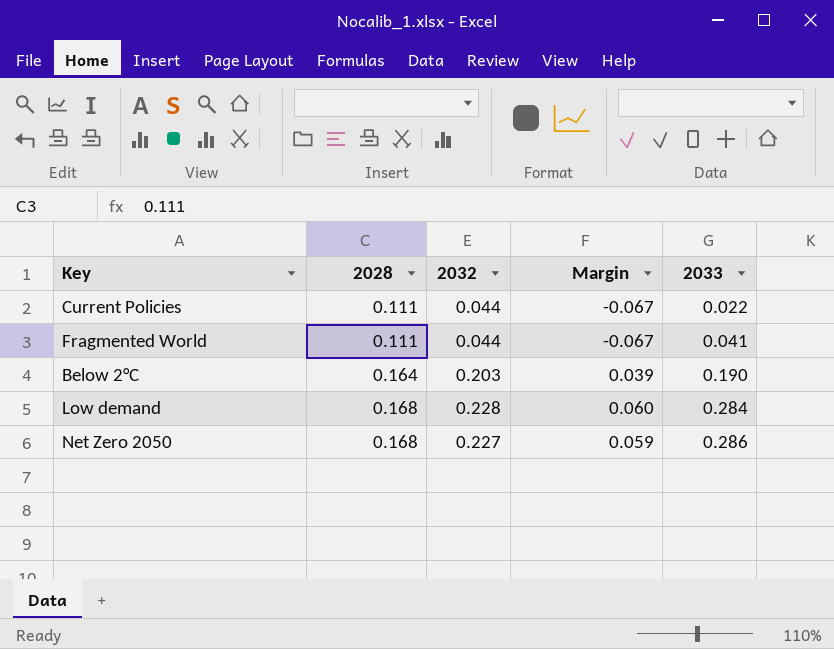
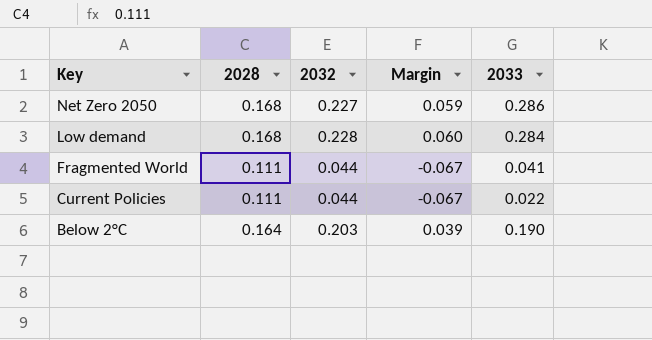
row order: 2028 ascending -> Key descending

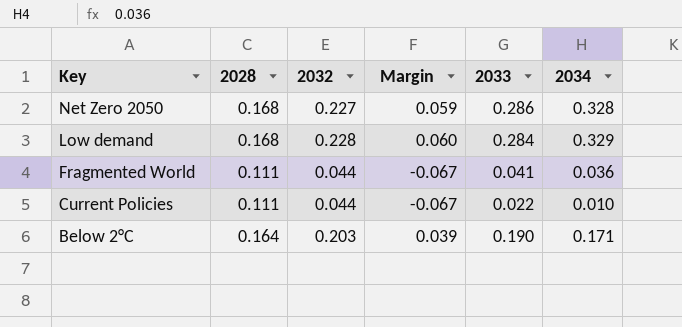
column 2034 | position: none -> 6

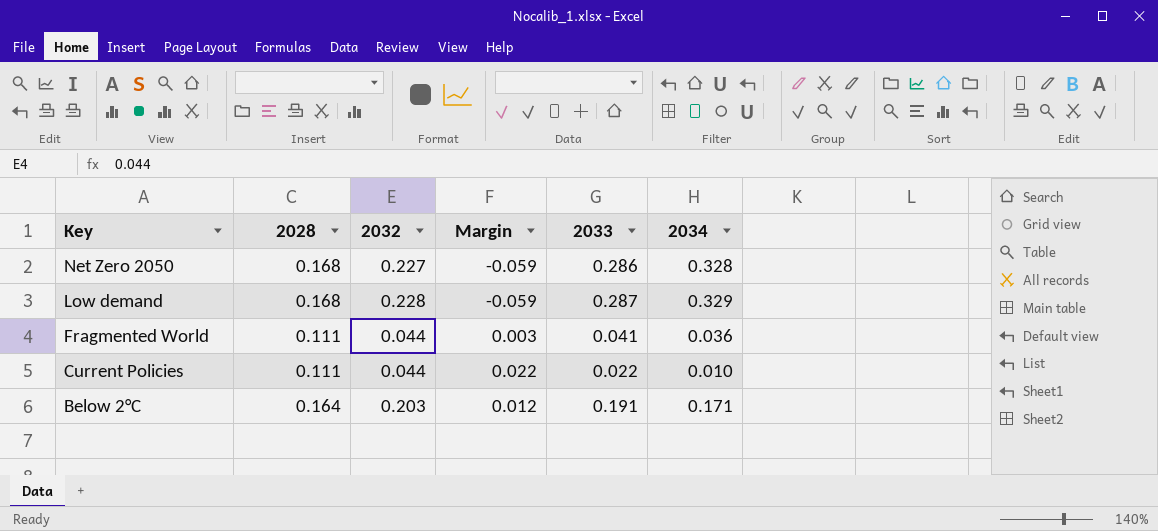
column Margin | formula: [2032] - [2028] -> [2032] - [2033]
Low demand | 2033: 0.284 -> 0.287
Below 2°C | 2033: 0.190 -> 0.191

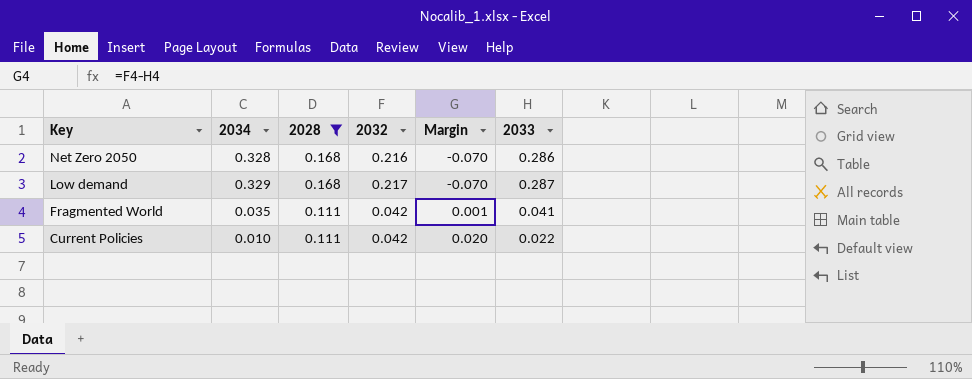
filter: none -> 2028 != 0.164
column 2034 | position: 6 -> 2
Net Zero 2050 | 2032: 0.227 -> 0.216
Net Zero 2050 | Margin: -0.059 -> -0.070
Low demand | 2032: 0.228 -> 0.217
Low demand | Margin: -0.059 -> -0.070
Fragmented World | 2034: 0.036 -> 0.035
Fragmented World | 2032: 0.044 -> 0.042
Fragmented World | Margin: 0.003 -> 0.001
Current Policies | 2032: 0.044 -> 0.042
Current Policies | Margin: 0.022 -> 0.020

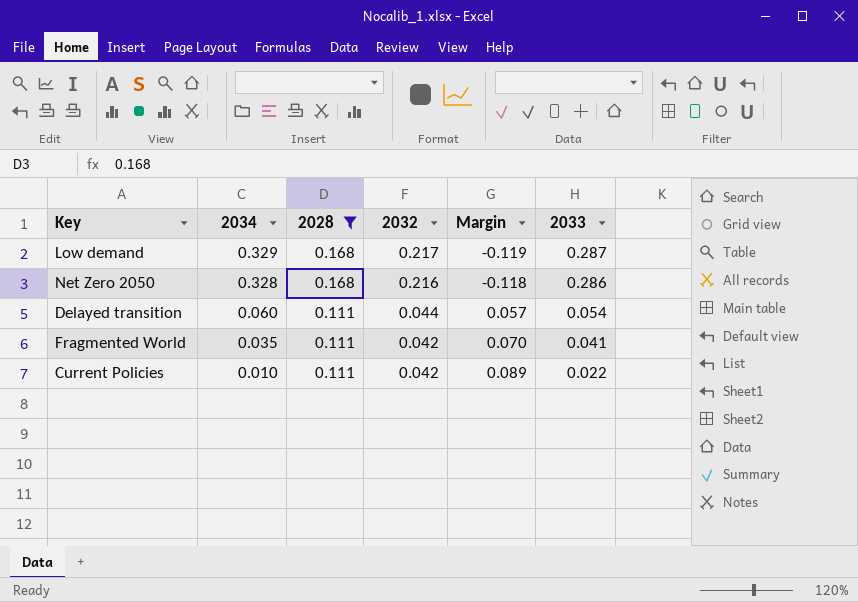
row order: Key descending -> 2034 descending
column Margin | formula: [2032] - [2033] -> [2028] - [2033]
row Delayed transition: none -> 0.060 | 0.111 | 0.044 | 0.057 | 0.054

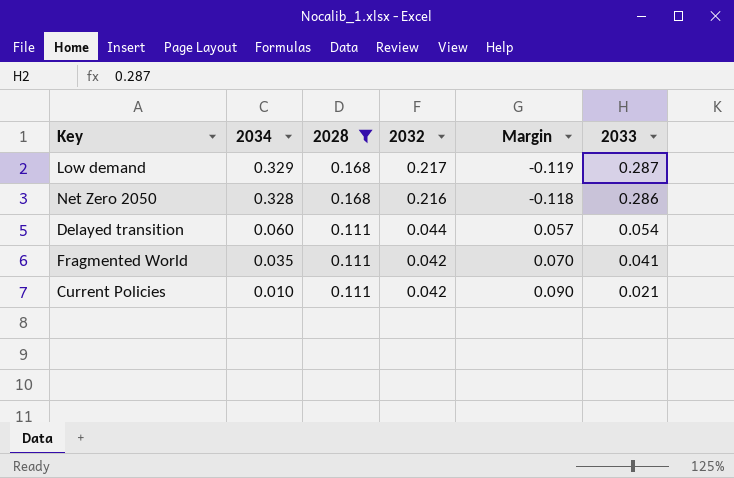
Current Policies | Margin: 0.089 -> 0.090
Current Policies | 2033: 0.022 -> 0.021

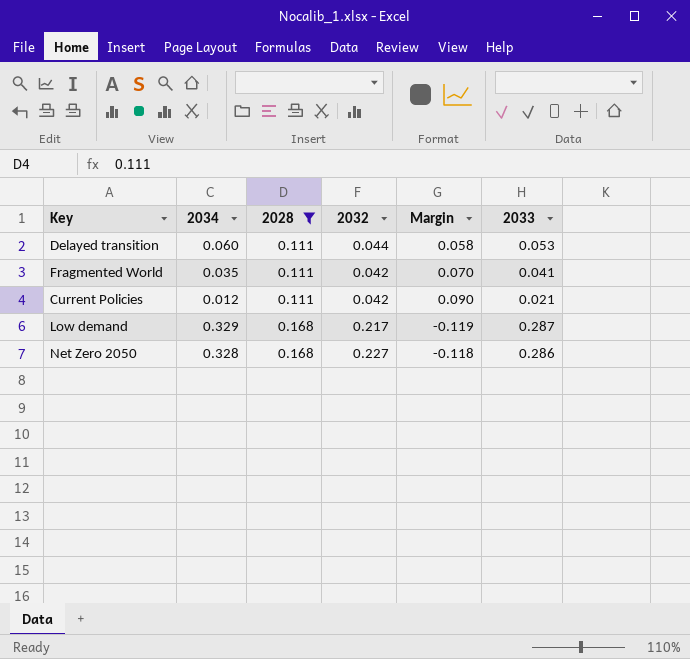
row order: 2034 descending -> 2028 ascending
Delayed transition | Margin: 0.057 -> 0.058
Delayed transition | 2033: 0.054 -> 0.053
Current Policies | 2034: 0.010 -> 0.012
Net Zero 2050 | 2032: 0.216 -> 0.227

